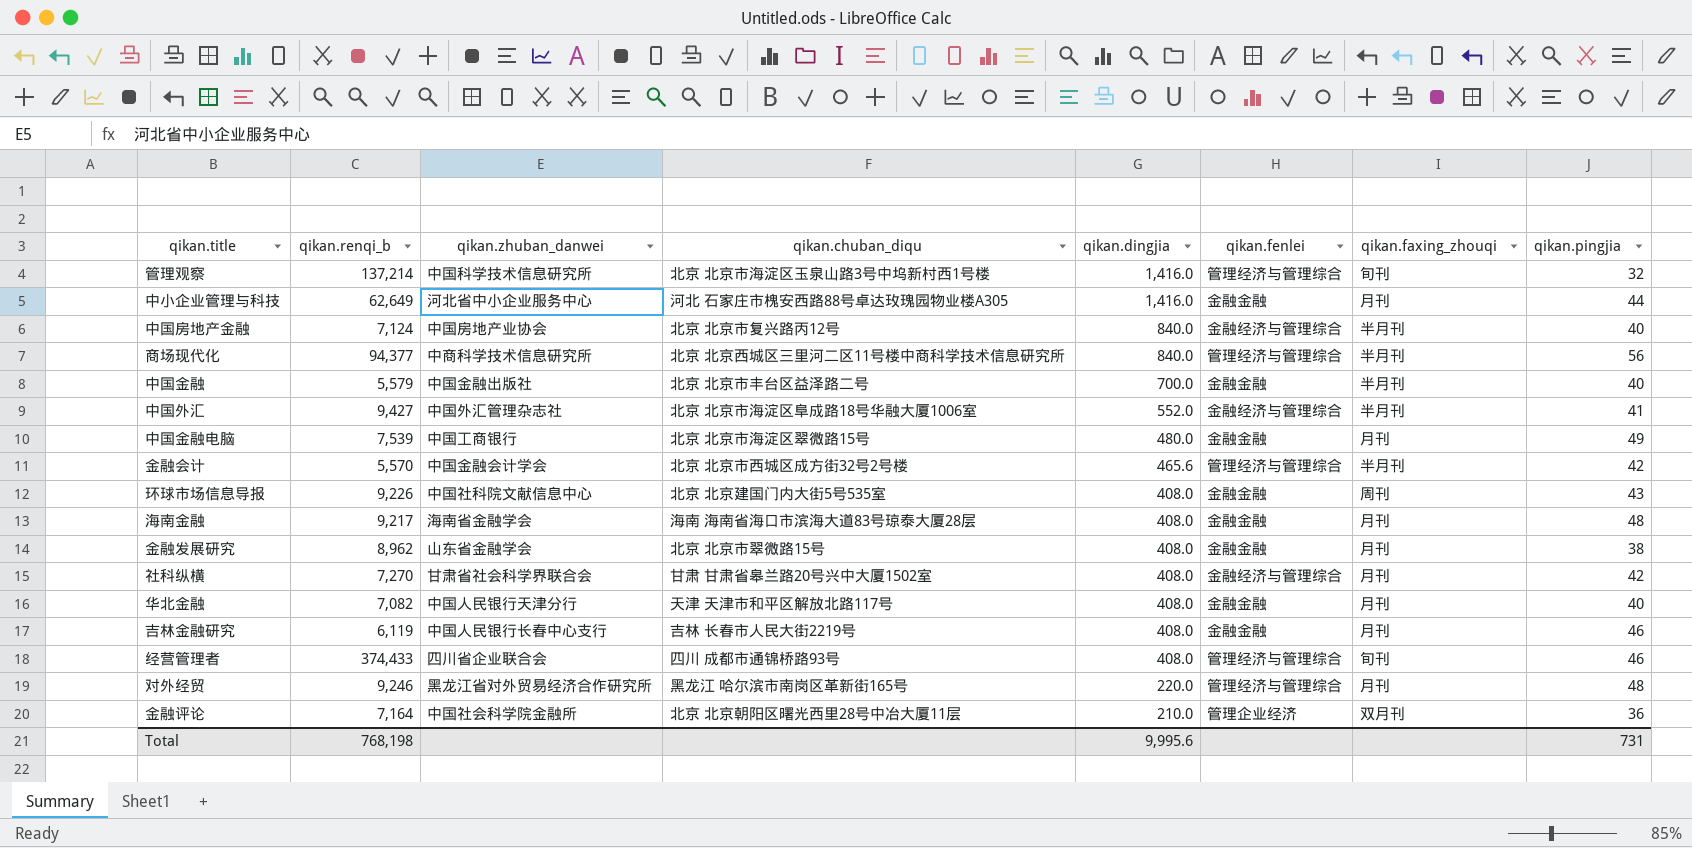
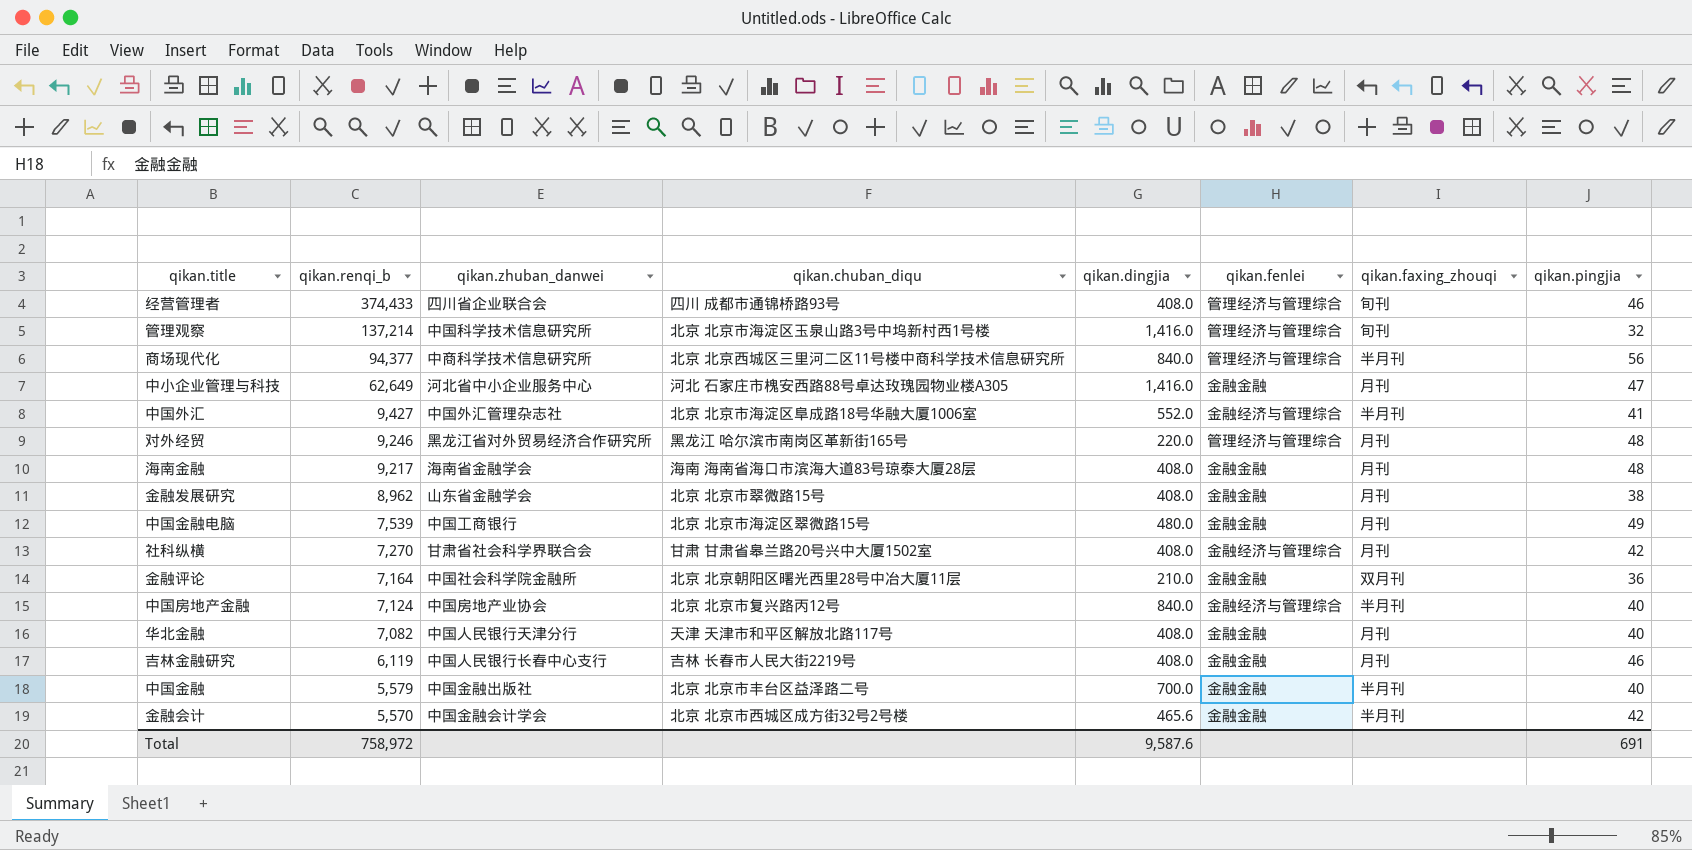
row order: qikan.dingjia descending -> qikan.renqi_b descending
row 环球市场信息导报: 9,226 | 中国社科院文献信息中心 | 北京 北京建国门内大街5号535室 | 408.0 | 金融金融 | 周刊 | 43 -> none
中小企业管理与科技 | qikan.pingjia: 44 -> 47
金融评论 | qikan.fenlei: 管理企业经济 -> 金融金融
金融会计 | qikan.fenlei: 管理经济与管理综合 -> 金融金融
Total | qikan.renqi_b: 768,198 -> 758,972
Total | qikan.dingjia: 9,995.6 -> 9,587.6
Total | qikan.pingjia: 731 -> 691

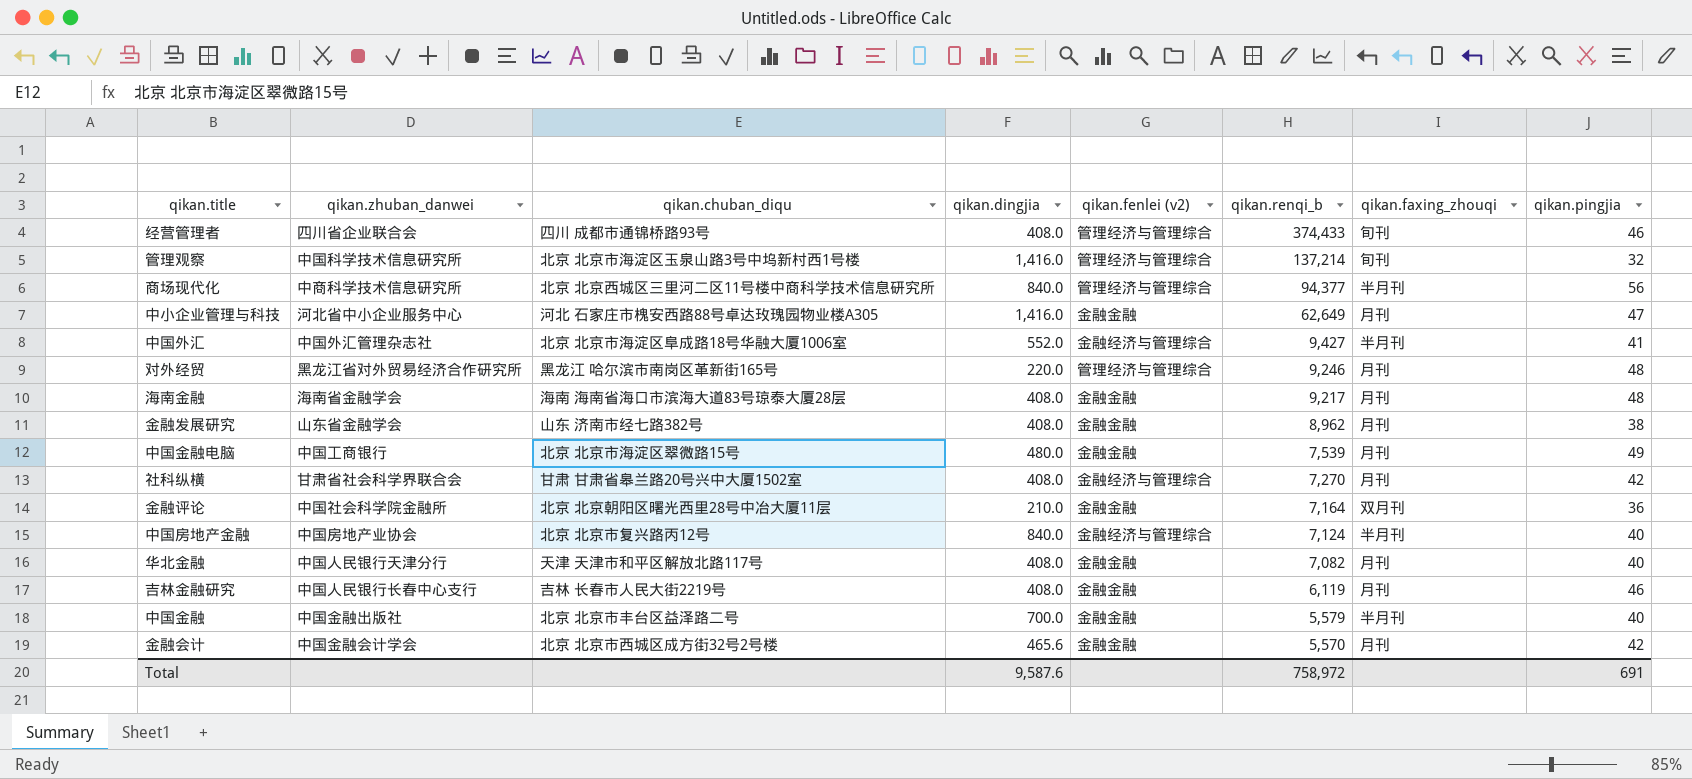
column name: qikan.fenlei -> qikan.fenlei (v2)
column qikan.renqi_b | position: 2 -> 6
金融发展研究 | qikan.chuban_diqu: 北京 北京市翠微路15号 -> 山东 济南市经七路382号
金融会计 | qikan.faxing_zhouqi: 半月刊 -> 月刊

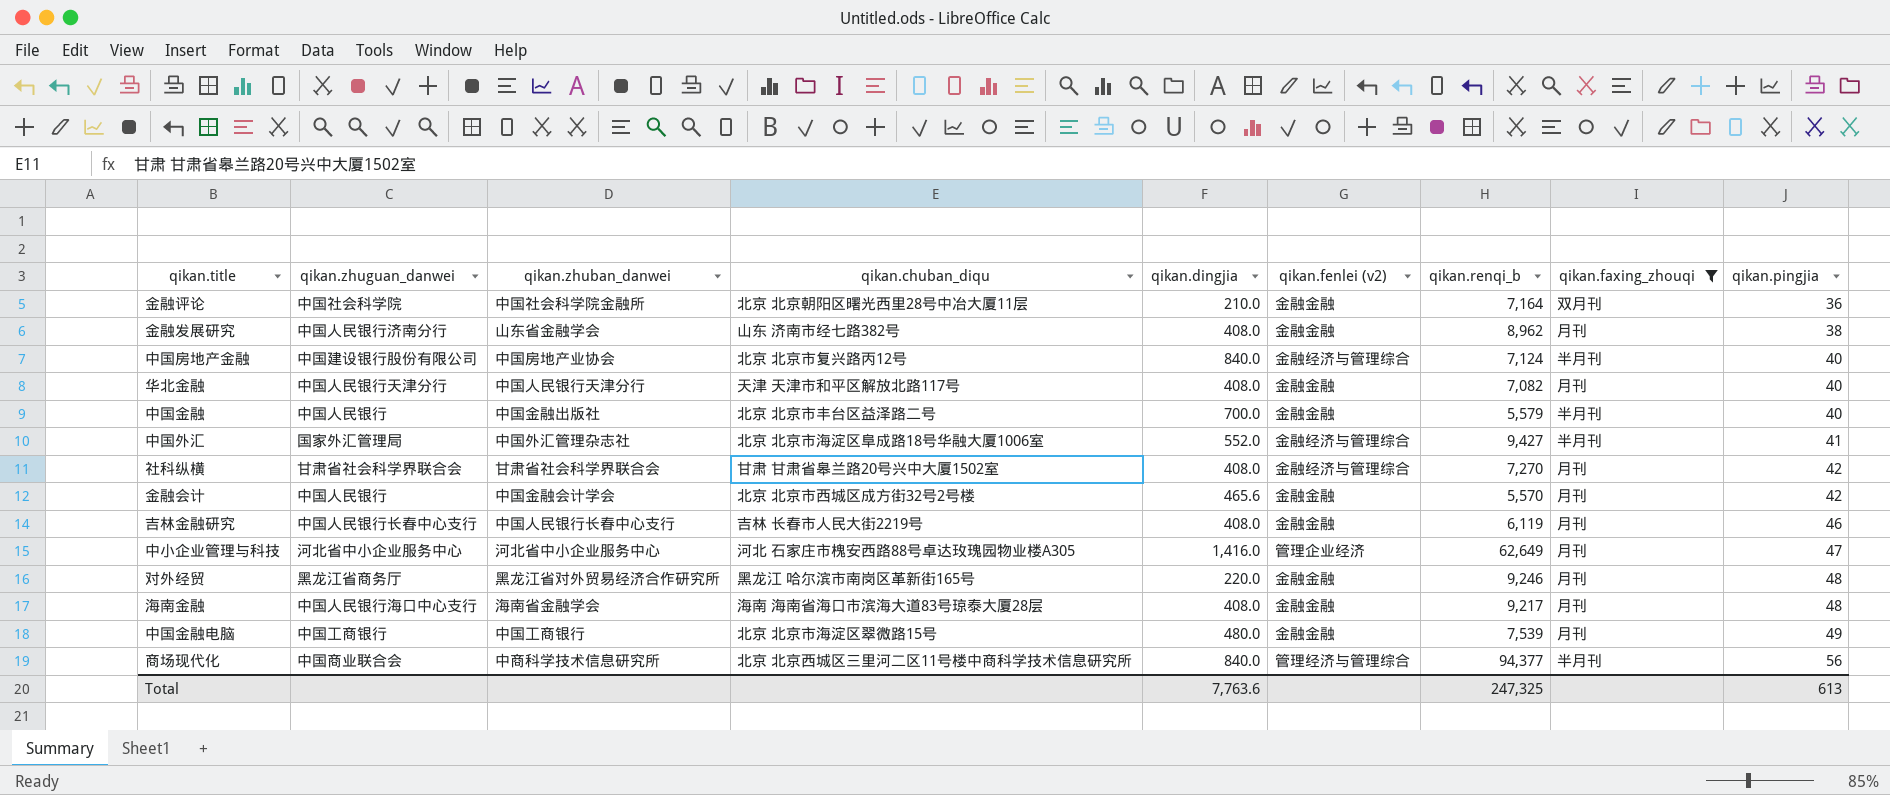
filter: none -> qikan.faxing_zhouqi != 旬刊
row order: qikan.renqi_b descending -> qikan.pingjia ascending
column qikan.zhuguan_danwei | position: none -> 2
中小企业管理与科技 | qikan.fenlei (v2): 金融金融 -> 管理企业经济
对外经贸 | qikan.fenlei (v2): 管理经济与管理综合 -> 金融金融
Total | qikan.dingjia: 9,587.6 -> 7,763.6
Total | qikan.renqi_b: 758,972 -> 247,325
Total | qikan.pingjia: 691 -> 613

